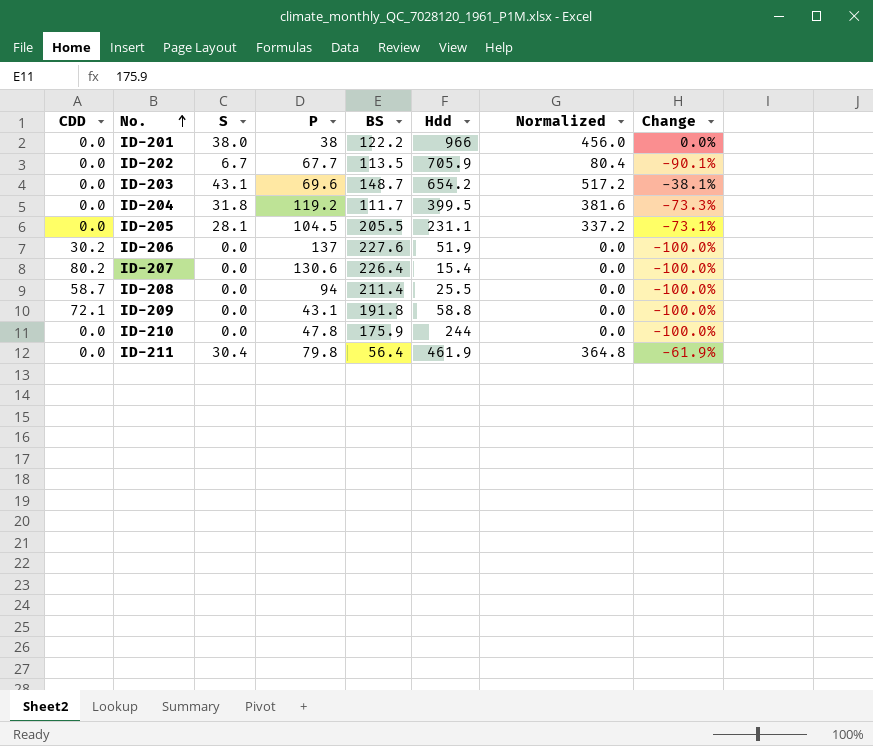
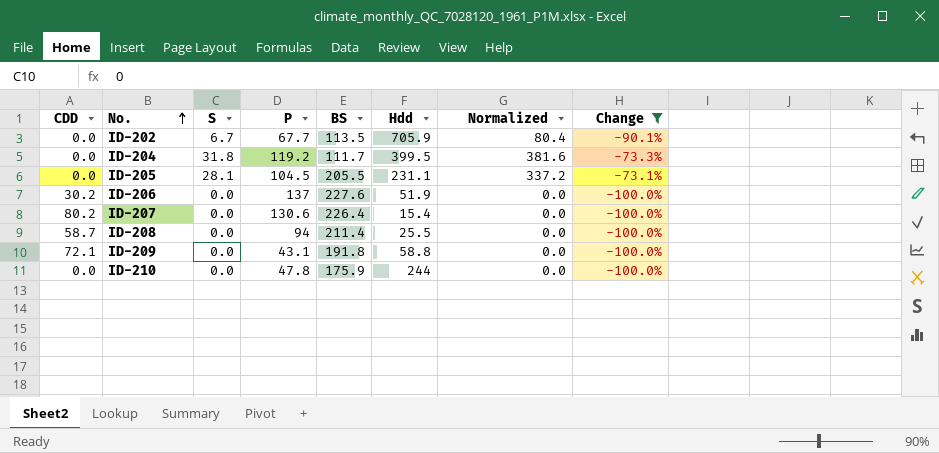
filter: none -> Change <= -73.1%

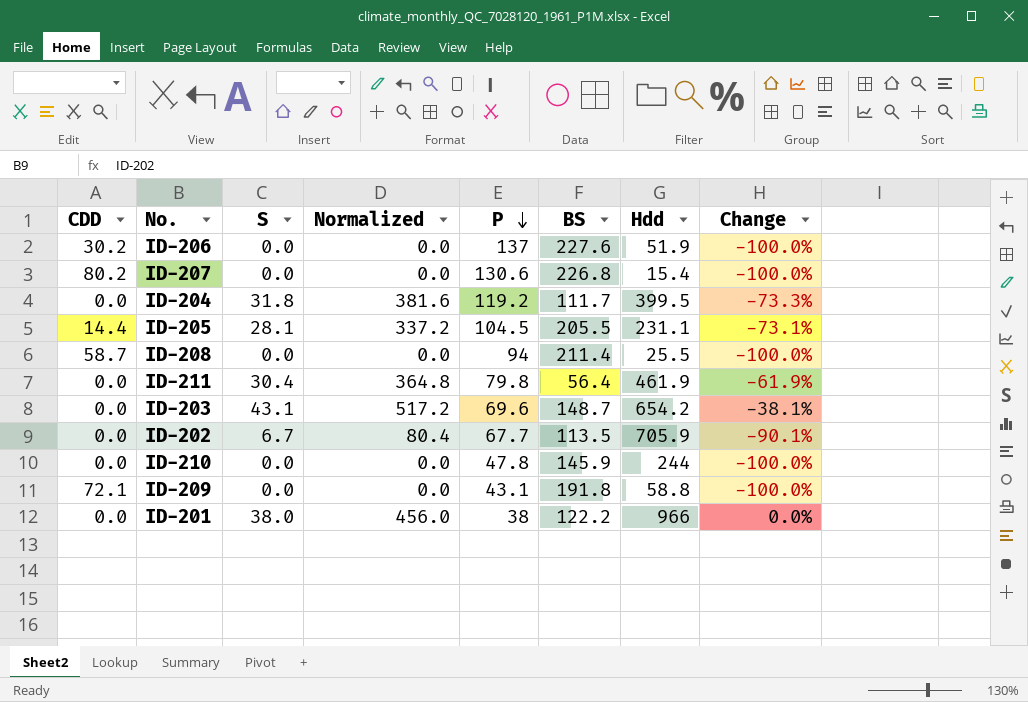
filter: Change <= -73.1% -> none
row order: No. ascending -> P descending
column Normalized | position: 7 -> 4
ID-207 | BS: 226.4 -> 226.8
ID-205 | CDD: 0.0 -> 14.4
ID-210 | BS: 175.9 -> 145.9

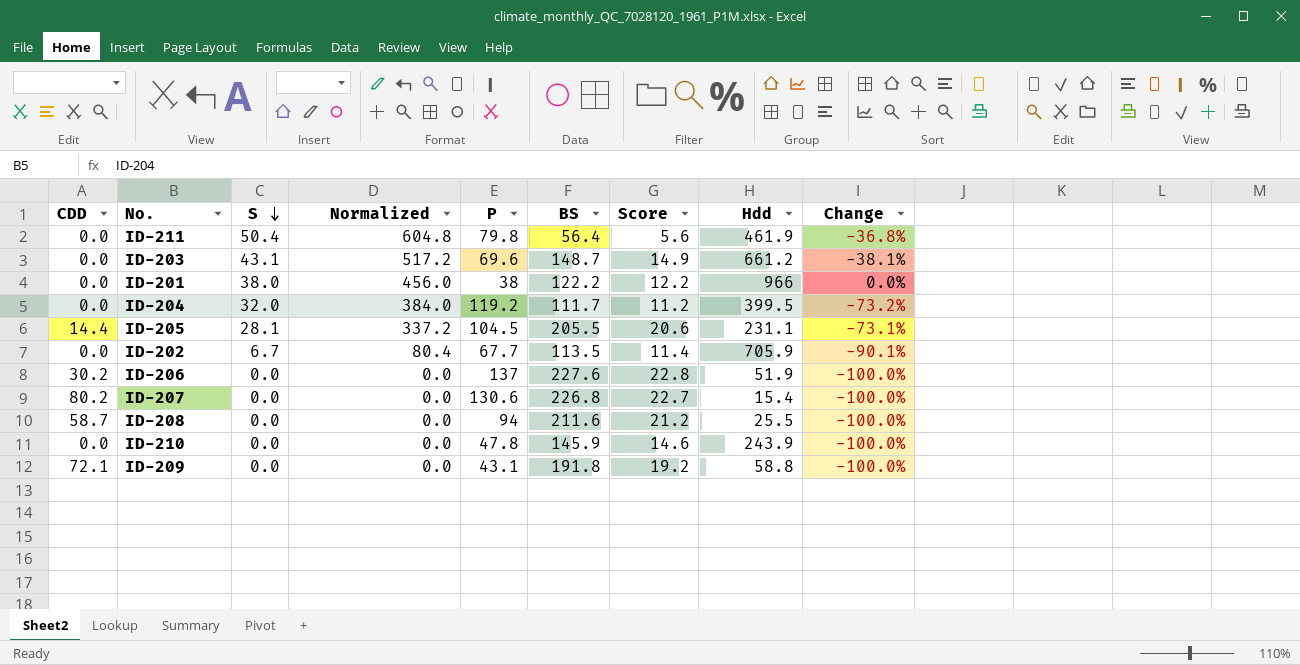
row order: P descending -> S descending
column Score | formula: none -> [BS] * 0.1
ID-211 | S: 30.4 -> 50.4
ID-211 | Normalized: 364.8 -> 604.8
ID-211 | Change: -61.9% -> -36.8%
ID-203 | Hdd: 654.2 -> 661.2
ID-204 | S: 31.8 -> 32.0
ID-204 | Normalized: 381.6 -> 384.0
ID-204 | Change: -73.3% -> -73.2%
ID-208 | BS: 211.4 -> 211.6
ID-210 | Hdd: 244 -> 243.9

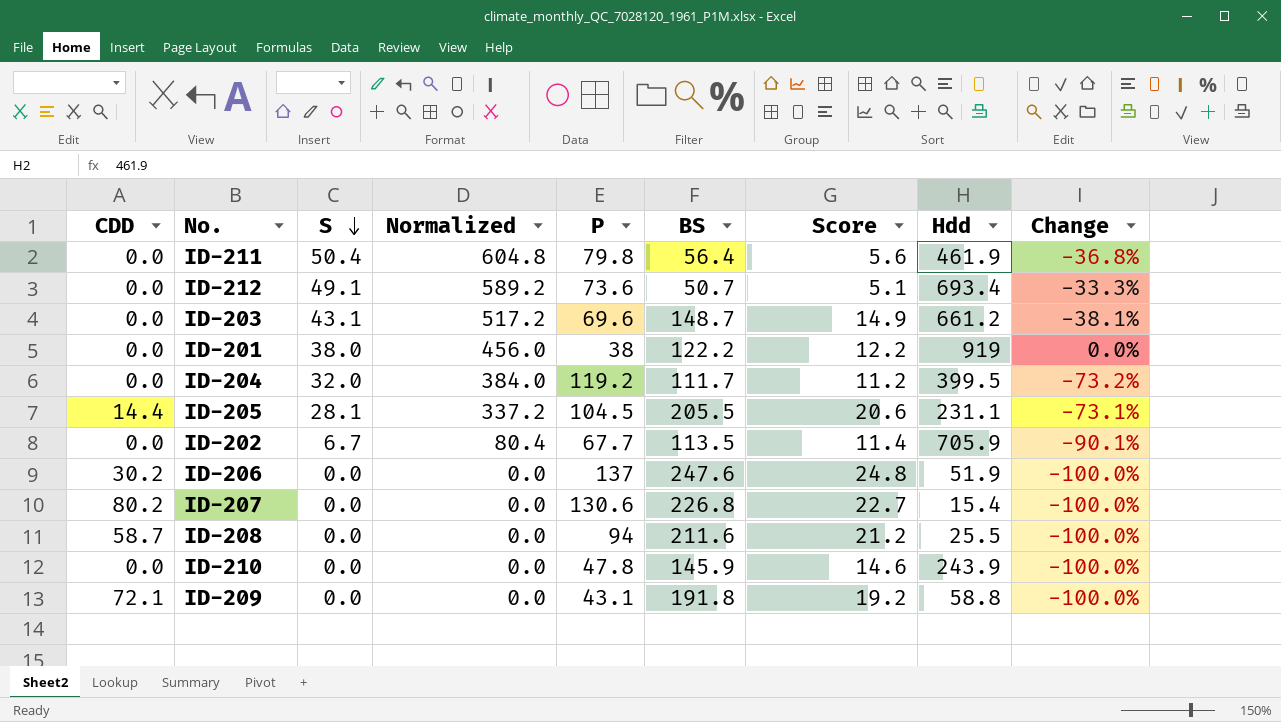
row ID-212: none -> 0.0 | 49.1 | 589.2 | 73.6 | 50.7 | 5.1 | 693.4 | -33.3%
ID-201 | Hdd: 966 -> 919
ID-206 | BS: 227.6 -> 247.6
ID-206 | Score: 22.8 -> 24.8

